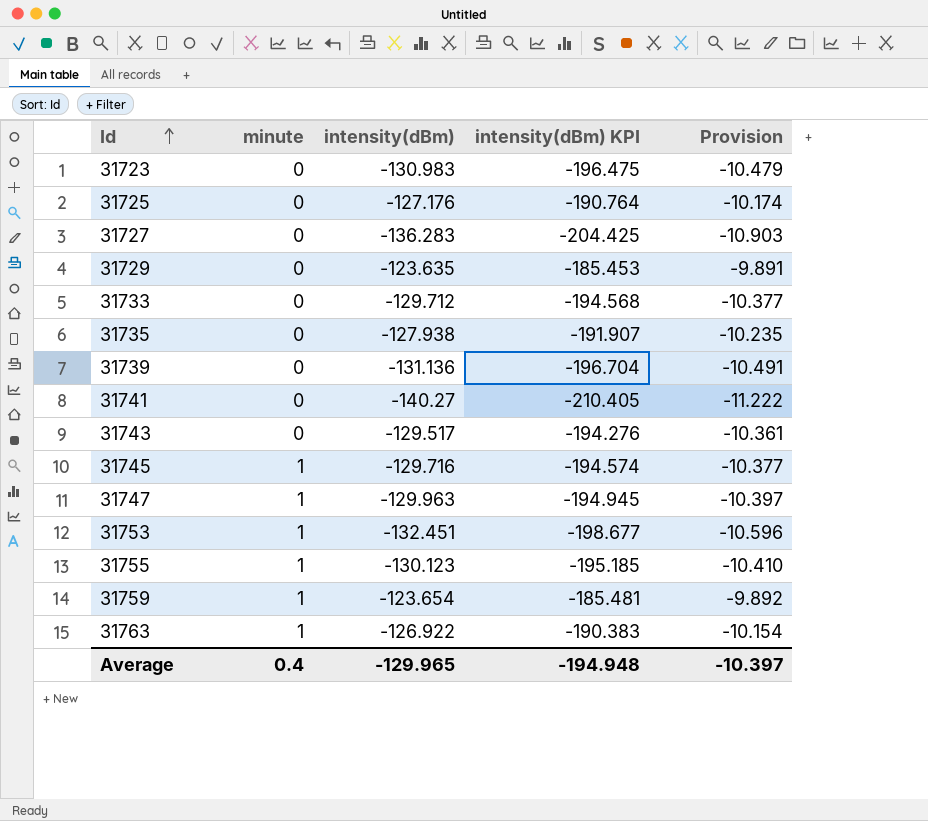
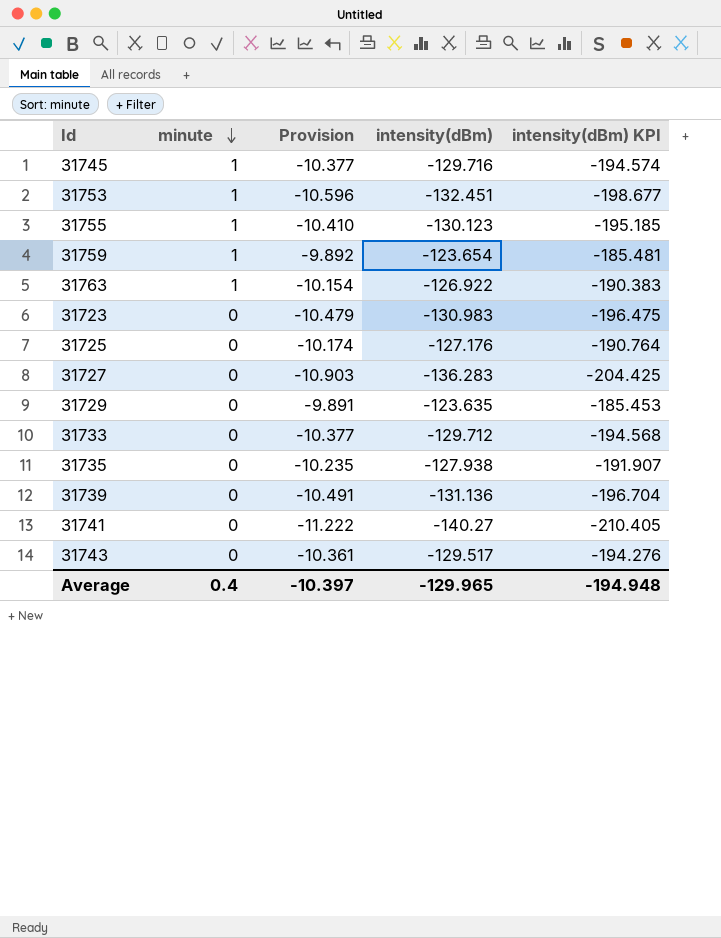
row order: Id ascending -> minute descending
column Provision | position: 5 -> 3
row 31747: 1 | -129.963 | -194.945 | -10.397 -> none

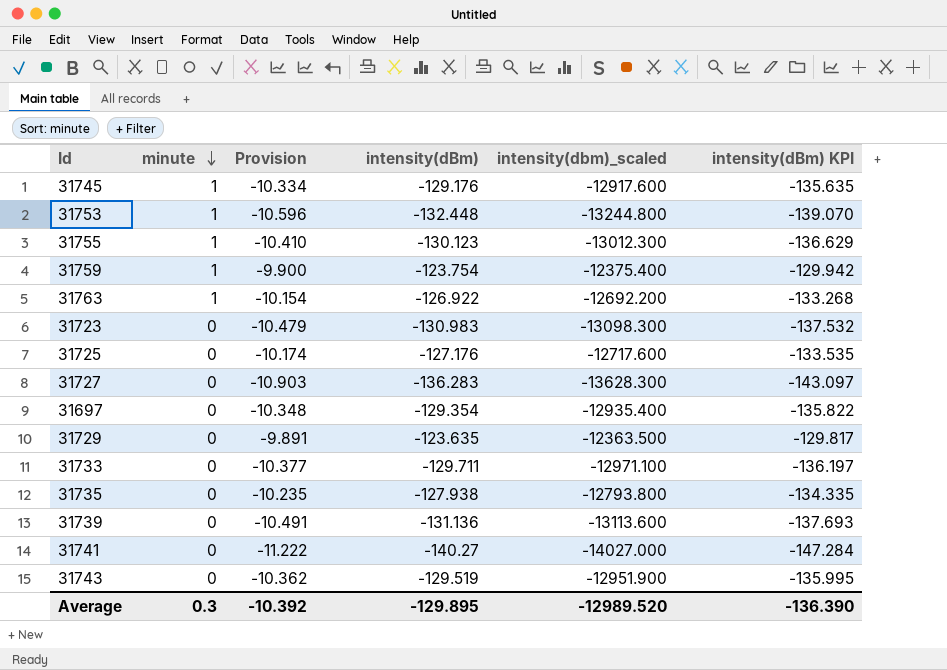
column intensity(dbm)_scaled | formula: none -> [intensity(dBm)] * 100
column intensity(dBm) KPI | formula: [intensity(dBm)] * 1.5 -> [intensity(dBm)] * 1.05
31745 | Provision: -10.377 -> -10.334
31745 | intensity(dBm): -129.716 -> -129.176
31753 | intensity(dBm): -132.451 -> -132.448
31759 | Provision: -9.892 -> -9.900
31759 | intensity(dBm): -123.654 -> -123.754
row 31697: none -> 0 | -10.348 | -129.354 | -12935.400 | -135.822
31733 | intensity(dBm): -129.712 -> -129.711
31743 | Provision: -10.361 -> -10.362
31743 | intensity(dBm): -129.517 -> -129.519
Average | minute: 0.4 -> 0.3
Average | Provision: -10.397 -> -10.392
Average | intensity(dBm): -129.965 -> -129.895
Average | intensity(dBm) KPI: -194.948 -> -136.390

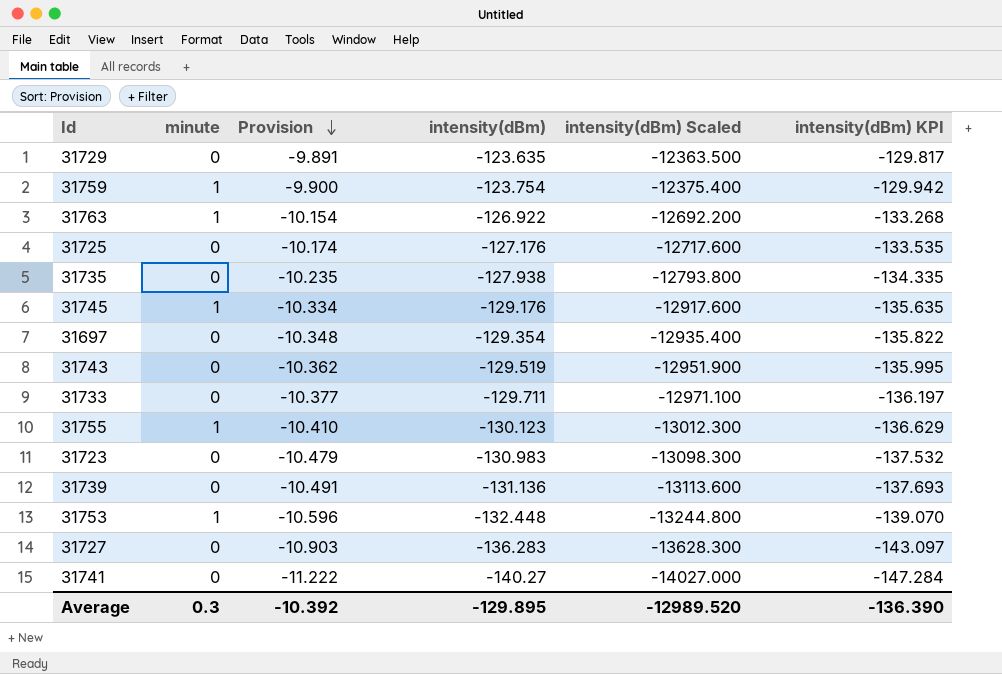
row order: minute descending -> Provision descending
column name: intensity(dbm)_scaled -> intensity(dBm) Scaled

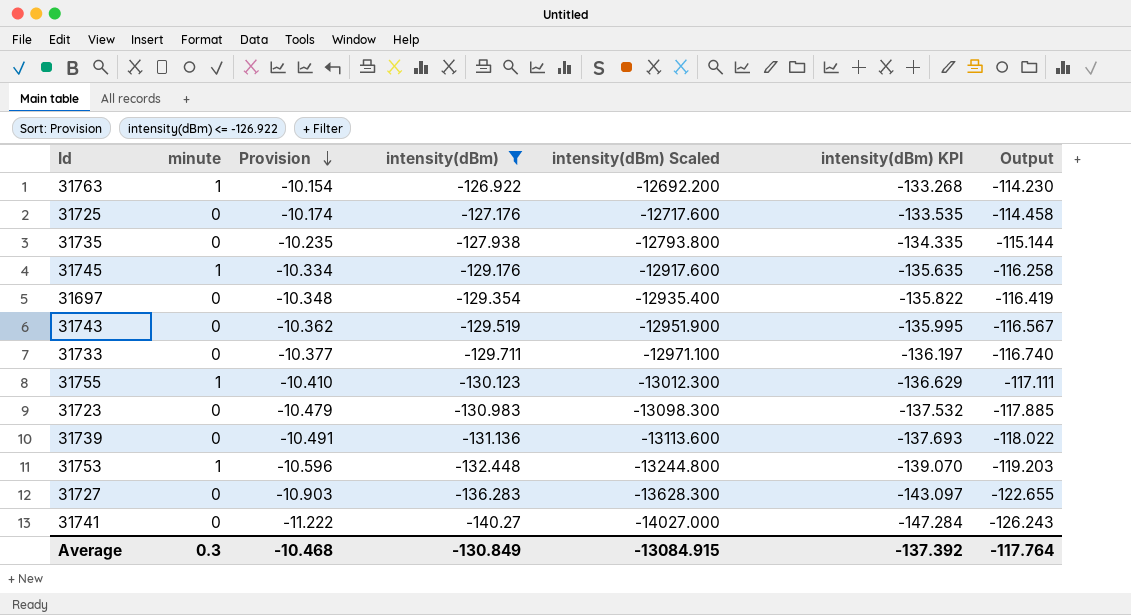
filter: none -> intensity(dBm) <= -126.922
column Output | formula: none -> [intensity(dBm)] * 0.9
Average | Provision: -10.392 -> -10.468
Average | intensity(dBm): -129.895 -> -130.849
Average | intensity(dBm) Scaled: -12989.520 -> -13084.915
Average | intensity(dBm) KPI: -136.390 -> -137.392

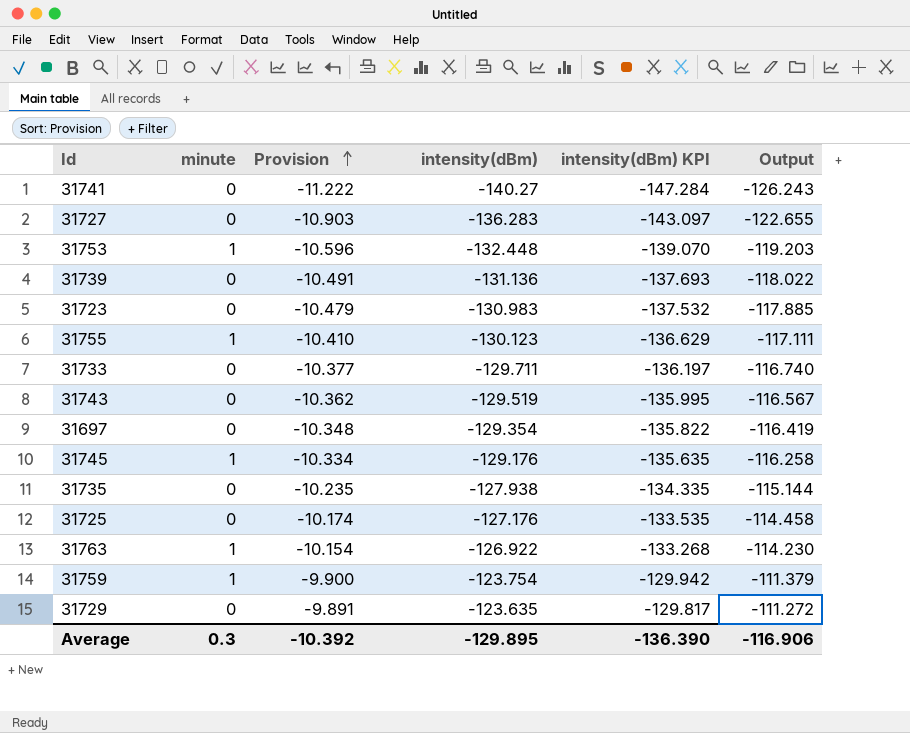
filter: intensity(dBm) <= -126.922 -> none
row order: Provision descending -> Provision ascending
column intensity(dBm) Scaled | formula: [intensity(dBm)] * 100 -> none
Average | Provision: -10.468 -> -10.392
Average | intensity(dBm): -130.849 -> -129.895
Average | intensity(dBm) KPI: -137.392 -> -136.390
Average | Output: -117.764 -> -116.906

